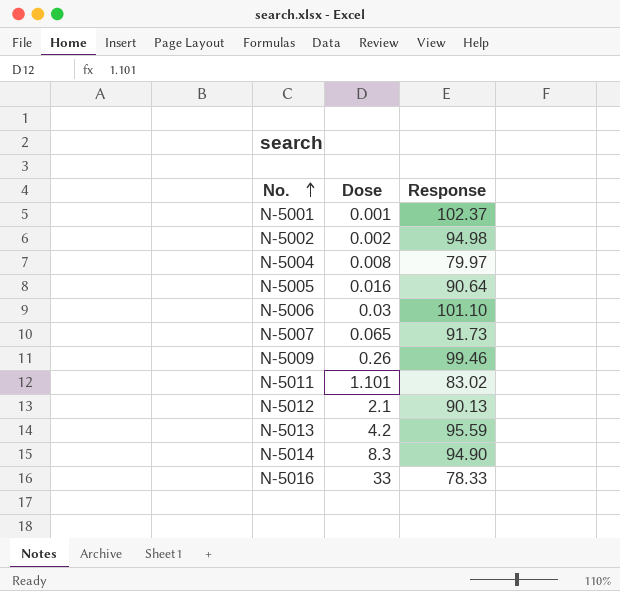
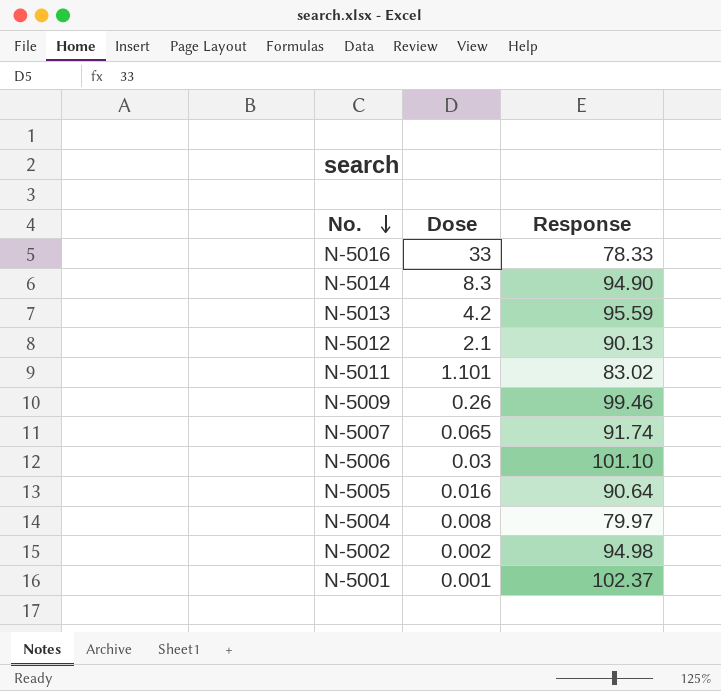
row order: No. ascending -> No. descending
N-5007 | Response: 91.73 -> 91.74

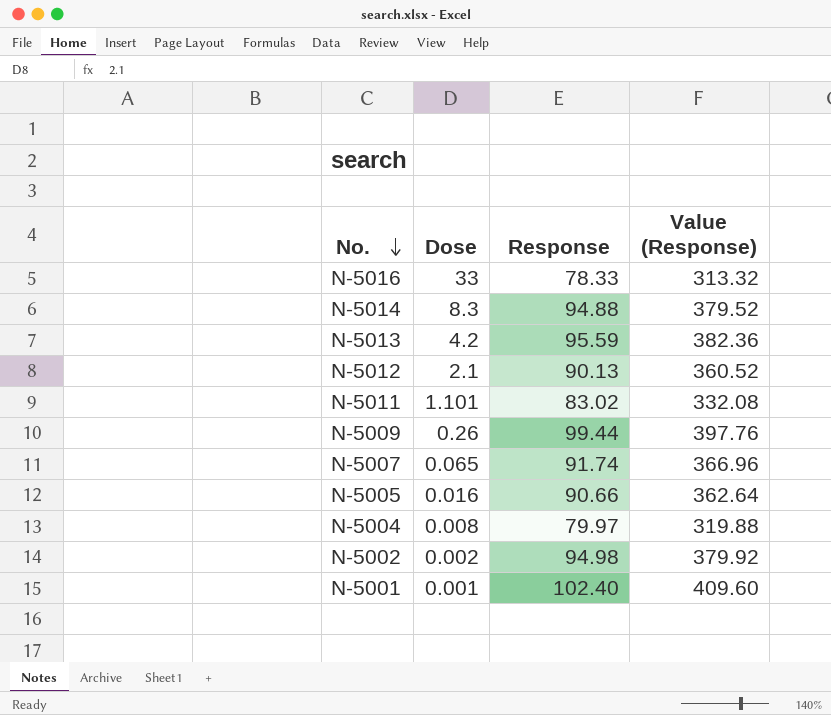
column Value (Response) | formula: none -> [Response] * 4
row N-5006: 0.03 | 101.10 -> none
N-5014 | Response: 94.90 -> 94.88
N-5009 | Response: 99.46 -> 99.44
N-5005 | Response: 90.64 -> 90.66
N-5001 | Response: 102.37 -> 102.40

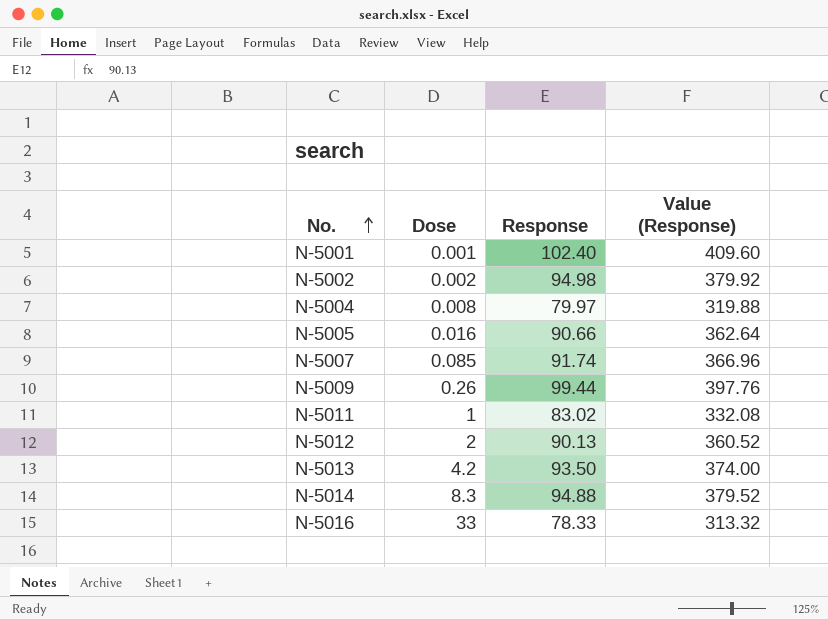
row order: No. descending -> No. ascending
N-5007 | Dose: 0.065 -> 0.085
N-5011 | Dose: 1.101 -> 1
N-5012 | Dose: 2.1 -> 2
N-5013 | Response: 95.59 -> 93.50
N-5013 | Value (Response): 382.36 -> 374.00

